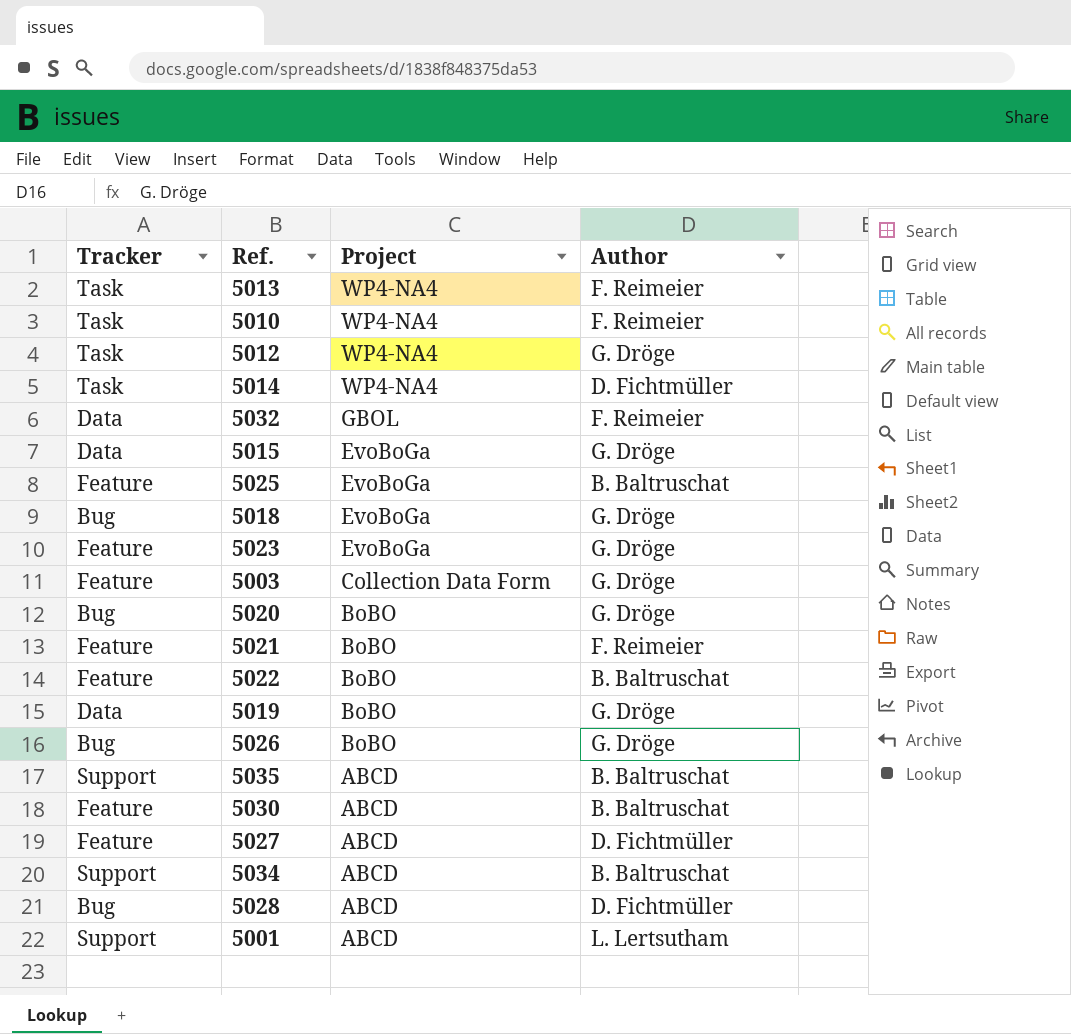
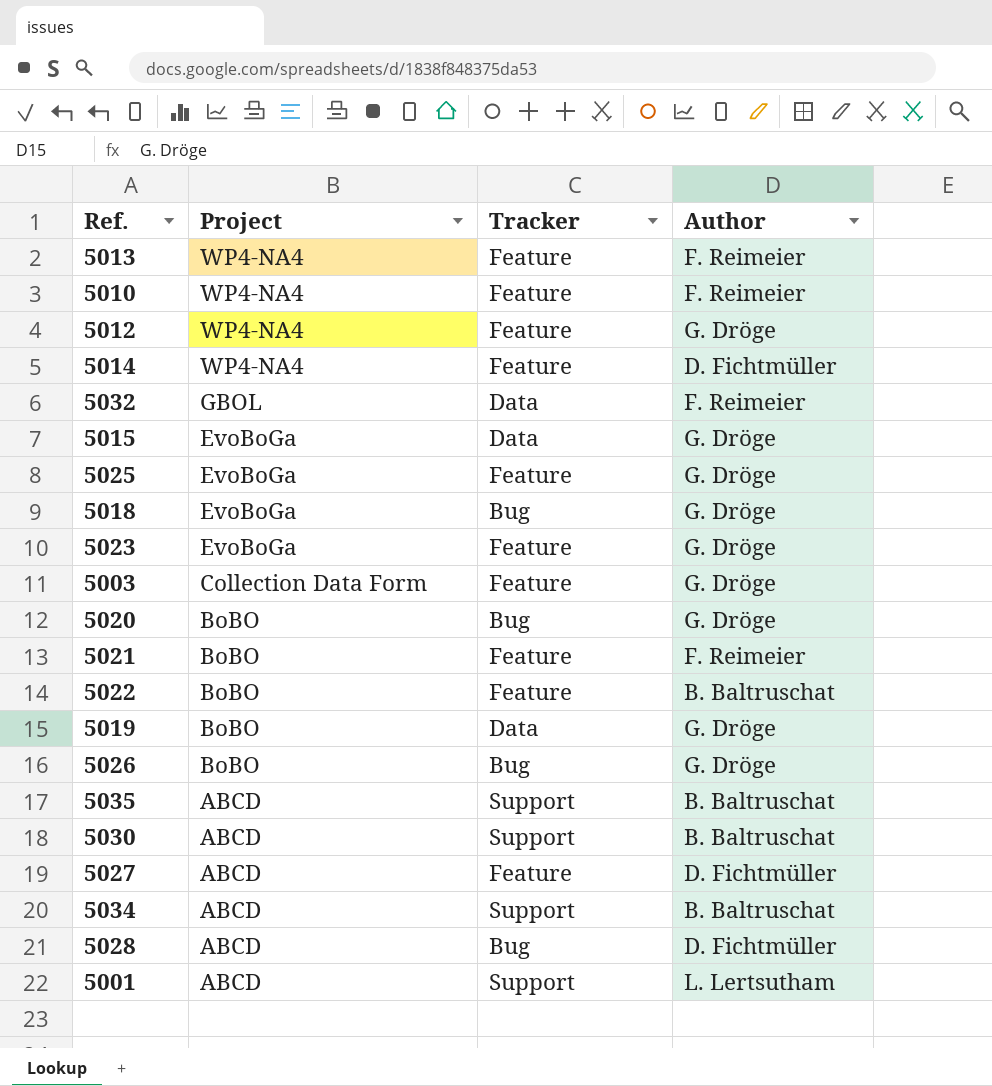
column Tracker | position: 1 -> 3
5013 | Tracker: Task -> Feature
5010 | Tracker: Task -> Feature
5012 | Tracker: Task -> Feature
5014 | Tracker: Task -> Feature
5025 | Author: B. Baltruschat -> G. Dröge
5030 | Tracker: Feature -> Support

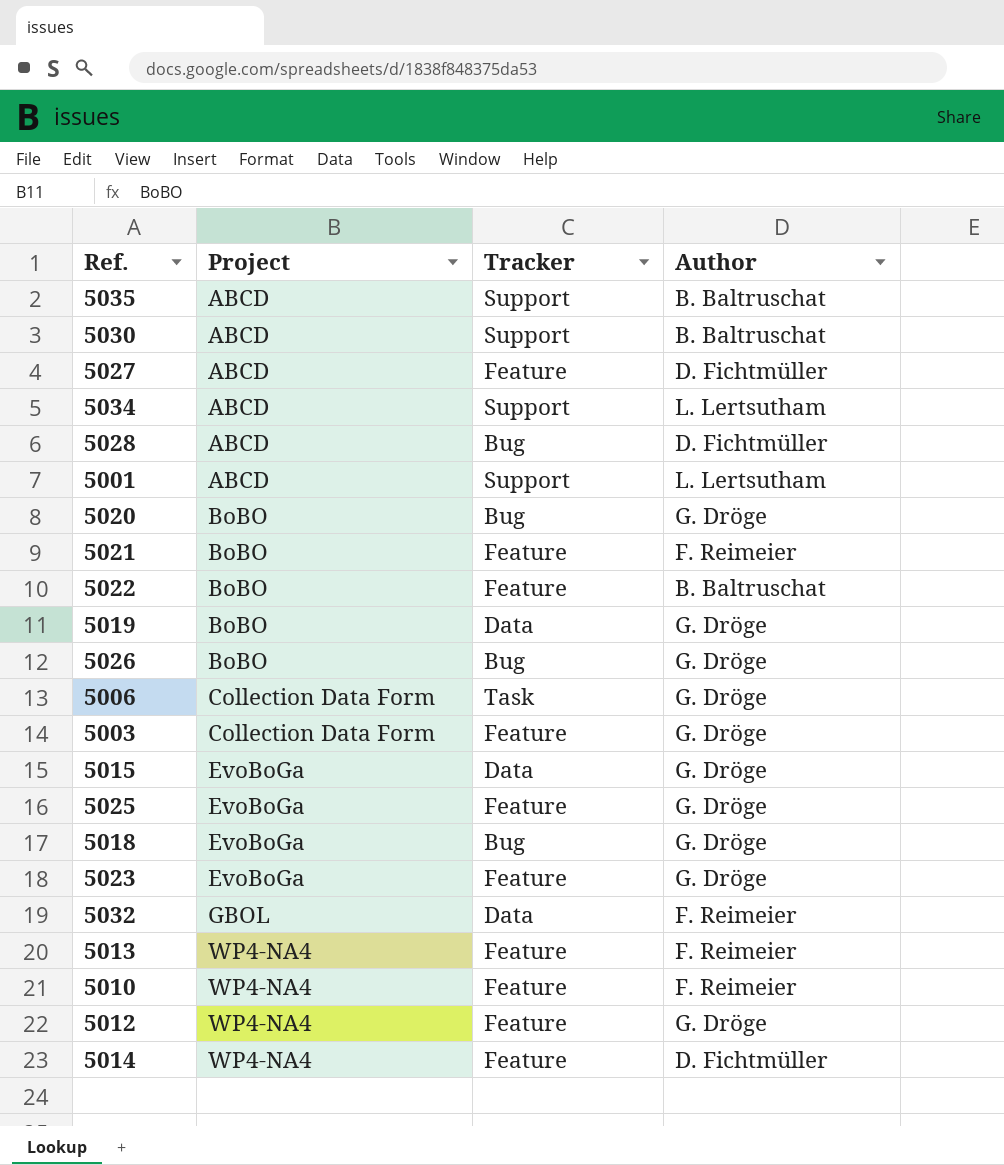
row order: Project descending -> Project ascending
5034 | Author: B. Baltruschat -> L. Lertsutham
row 5006: none -> Collection Data Form | Task | G. Dröge

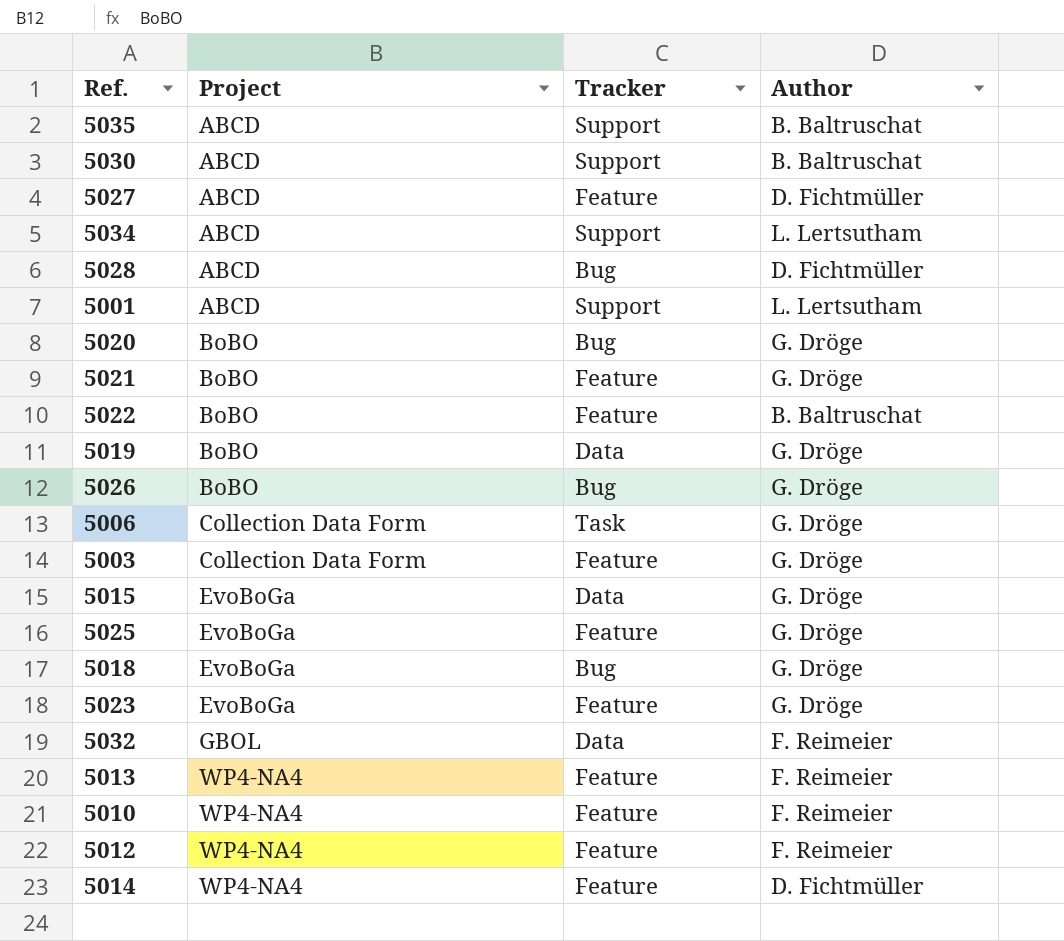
5021 | Author: F. Reimeier -> G. Dröge
5012 | Author: G. Dröge -> F. Reimeier

